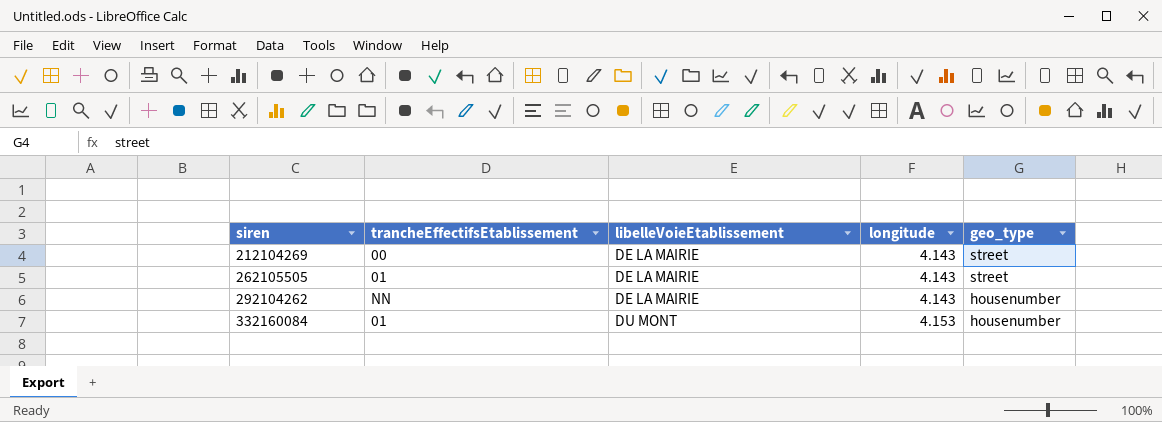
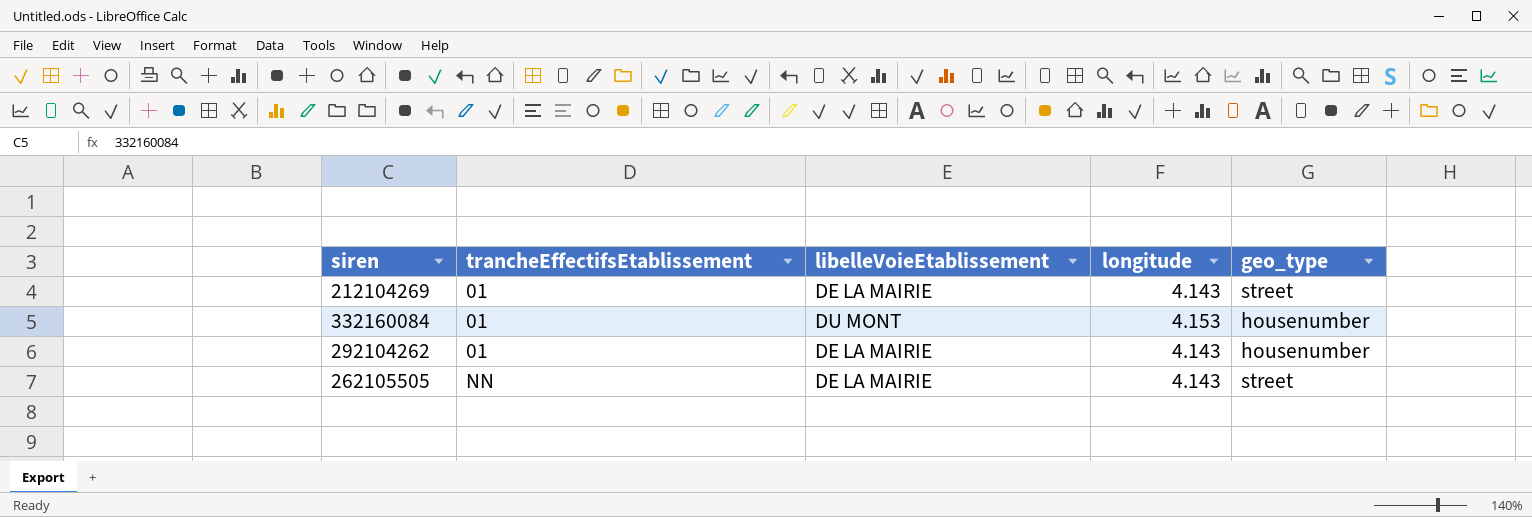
row order: siren ascending -> trancheEffectifsEtablissement ascending
212104269 | trancheEffectifsEtablissement: 00 -> 01
292104262 | trancheEffectifsEtablissement: NN -> 01
262105505 | trancheEffectifsEtablissement: 01 -> NN

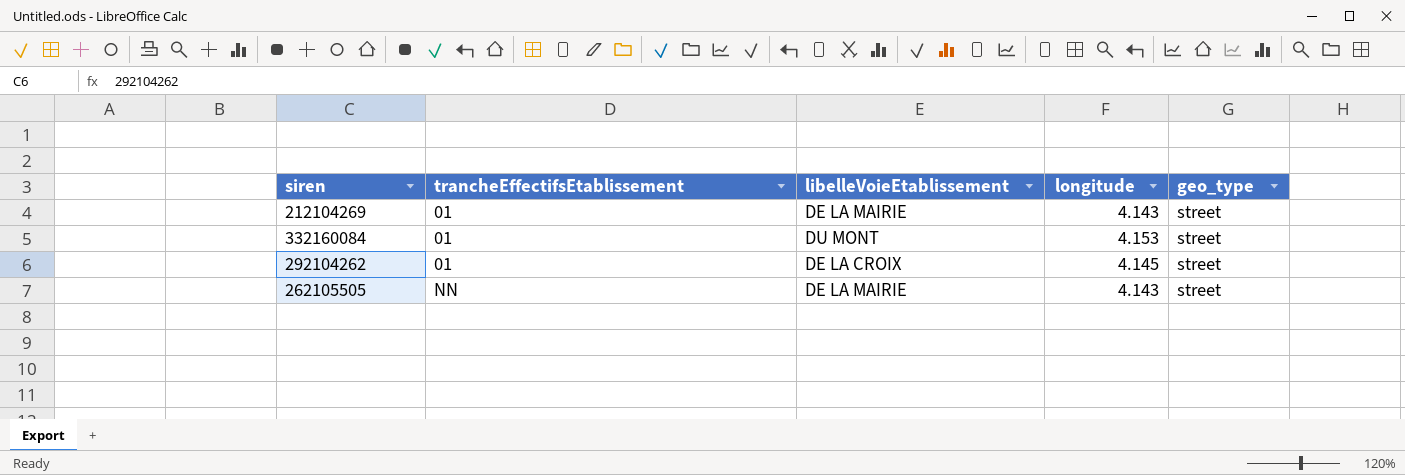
332160084 | geo_type: housenumber -> street
292104262 | libelleVoieEtablissement: DE LA MAIRIE -> DE LA CROIX
292104262 | longitude: 4.143 -> 4.145
292104262 | geo_type: housenumber -> street

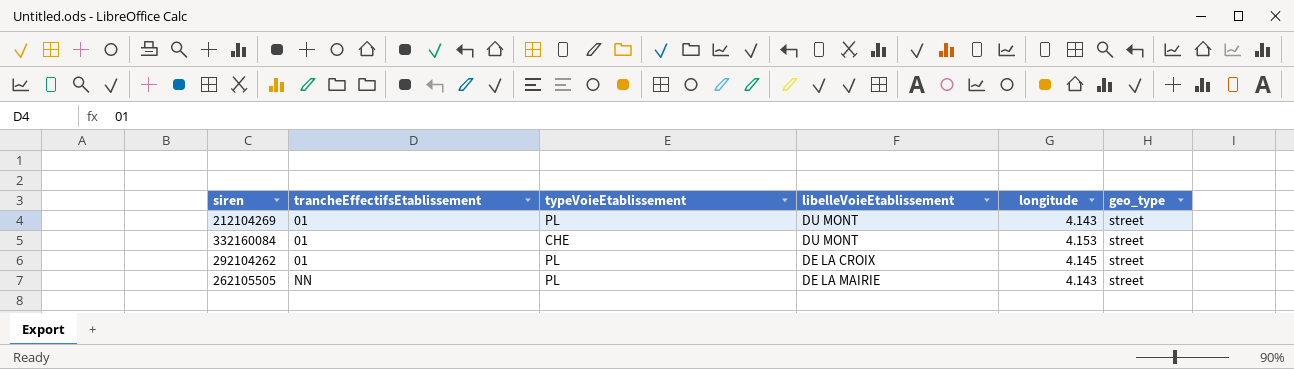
column typeVoieEtablissement | position: none -> 3
212104269 | libelleVoieEtablissement: DE LA MAIRIE -> DU MONT

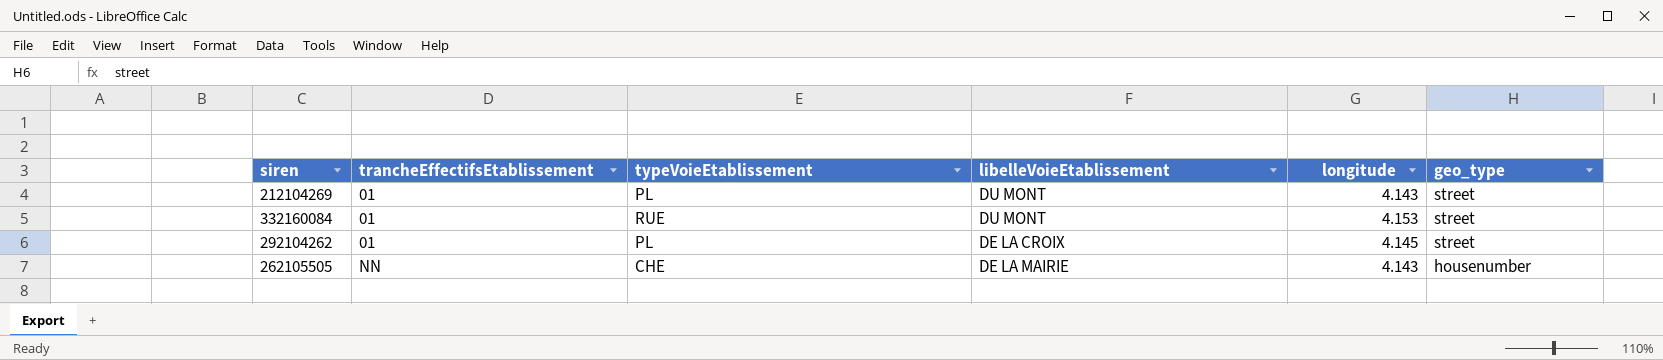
332160084 | typeVoieEtablissement: CHE -> RUE
262105505 | typeVoieEtablissement: PL -> CHE
262105505 | geo_type: street -> housenumber

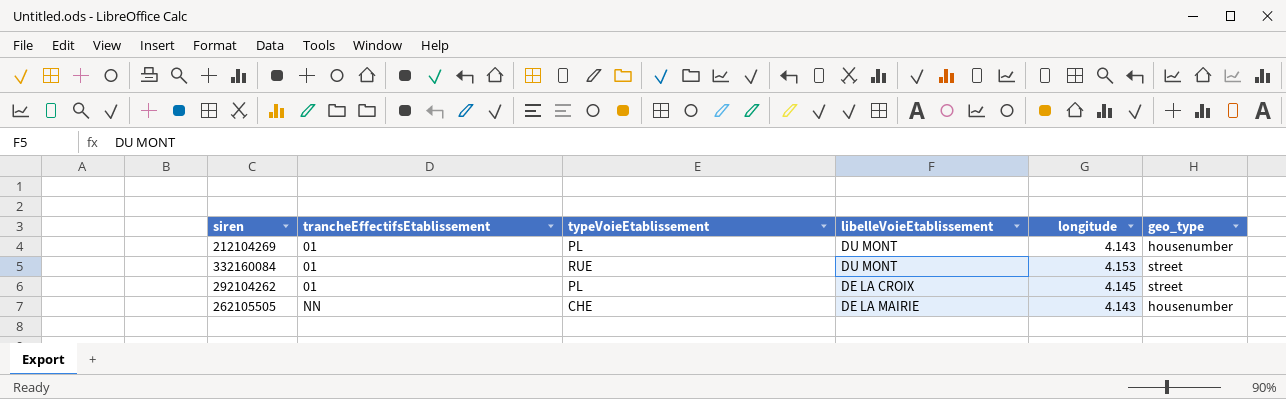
212104269 | geo_type: street -> housenumber

